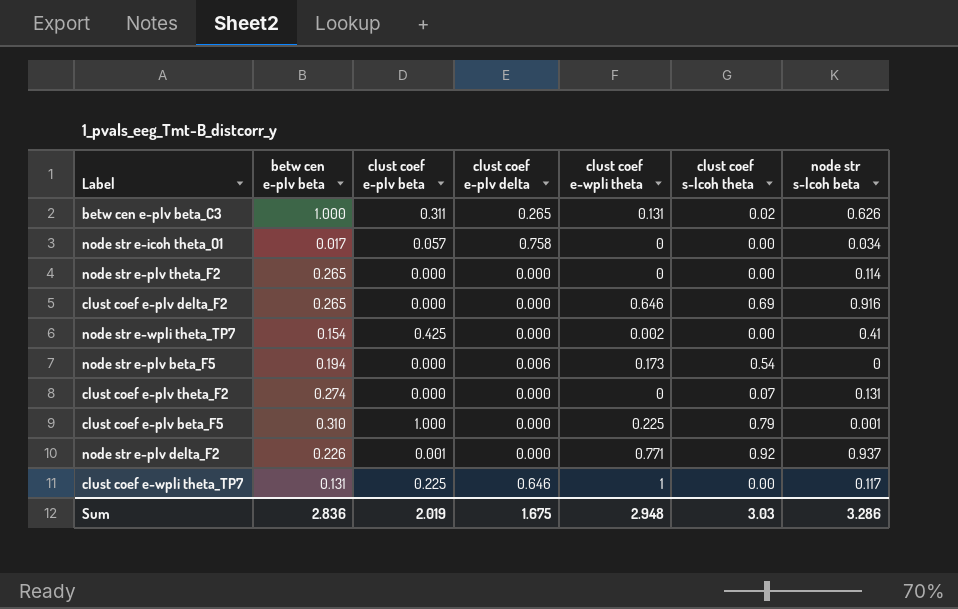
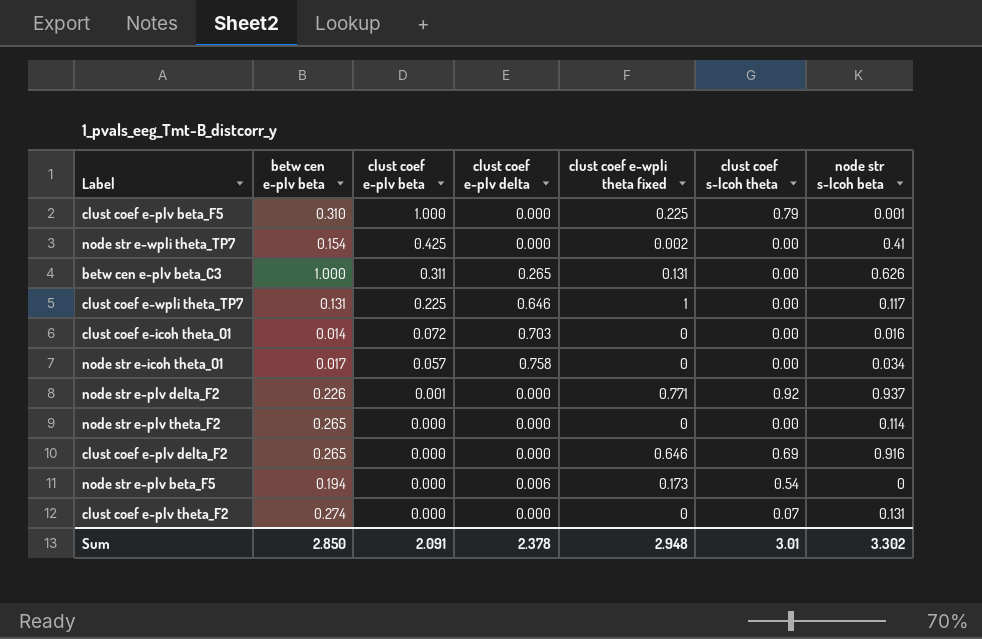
row order: none -> clust coef e-plv beta descending
column name: clust coef e-wpli theta -> clust coef e-wpli theta fixed
betw cen e-plv beta_C3 | clust coef s-lcoh theta: 0.02 -> 0.00
row clust coef e-icoh theta_O1: none -> 0.014 | 0.072 | 0.703 | 0 | 0.00 | 0.016
Sum | betw cen e-plv beta: 2.836 -> 2.850
Sum | clust coef e-plv beta: 2.019 -> 2.091
Sum | clust coef e-plv delta: 1.675 -> 2.378
Sum | clust coef s-lcoh theta: 3.03 -> 3.01
Sum | node str s-lcoh beta: 3.286 -> 3.302

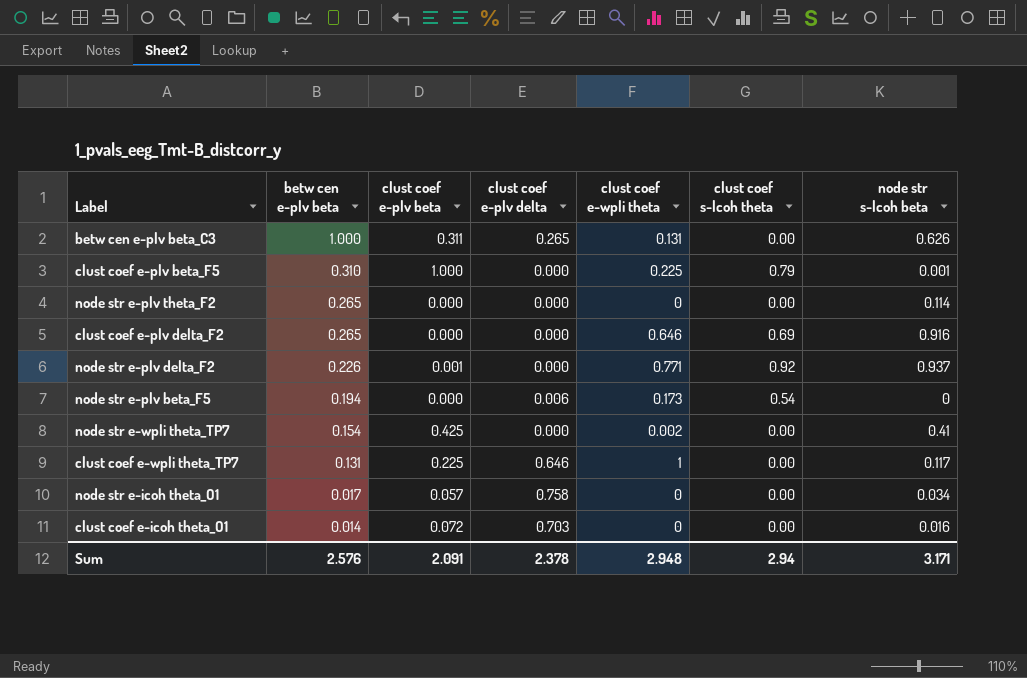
row order: clust coef e-plv beta descending -> betw cen e-plv beta descending
column name: clust coef e-wpli theta fixed -> clust coef e-wpli theta
row clust coef e-plv theta_F2: 0.274 | 0.000 | 0.000 | 0 | 0.07 | 0.131 -> none
Sum | betw cen e-plv beta: 2.850 -> 2.576
Sum | clust coef s-lcoh theta: 3.01 -> 2.94
Sum | node str s-lcoh beta: 3.302 -> 3.171

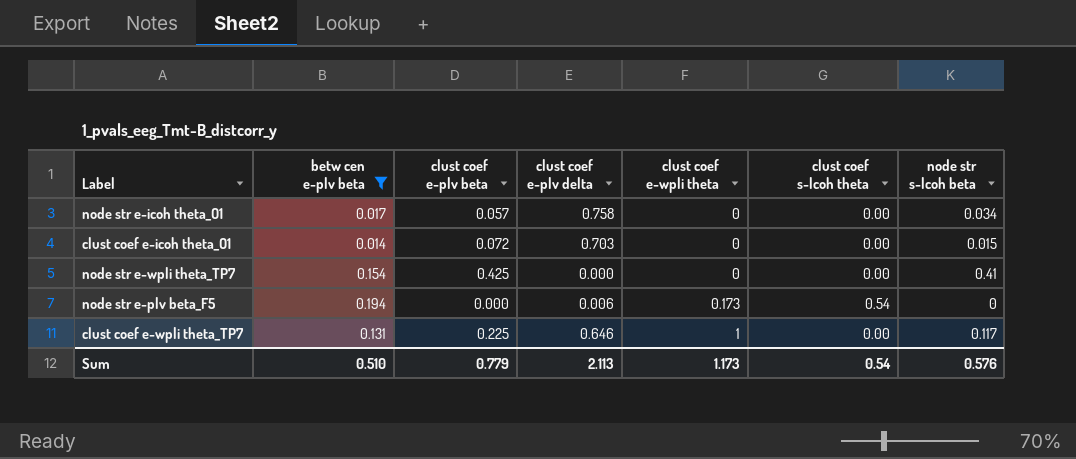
filter: none -> betw cen e-plv beta <= 0.194
row order: betw cen e-plv beta descending -> clust coef e-wpli theta ascending
clust coef e-icoh theta_O1 | node str s-lcoh beta: 0.016 -> 0.015
node str e-wpli theta_TP7 | clust coef e-wpli theta: 0.002 -> 0
Sum | betw cen e-plv beta: 2.576 -> 0.510
Sum | clust coef e-plv beta: 2.091 -> 0.779
Sum | clust coef e-plv delta: 2.378 -> 2.113
Sum | clust coef e-wpli theta: 2.948 -> 1.173
Sum | clust coef s-lcoh theta: 2.94 -> 0.54
Sum | node str s-lcoh beta: 3.171 -> 0.576

